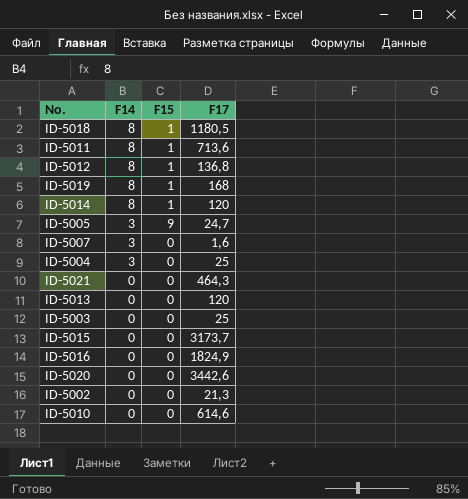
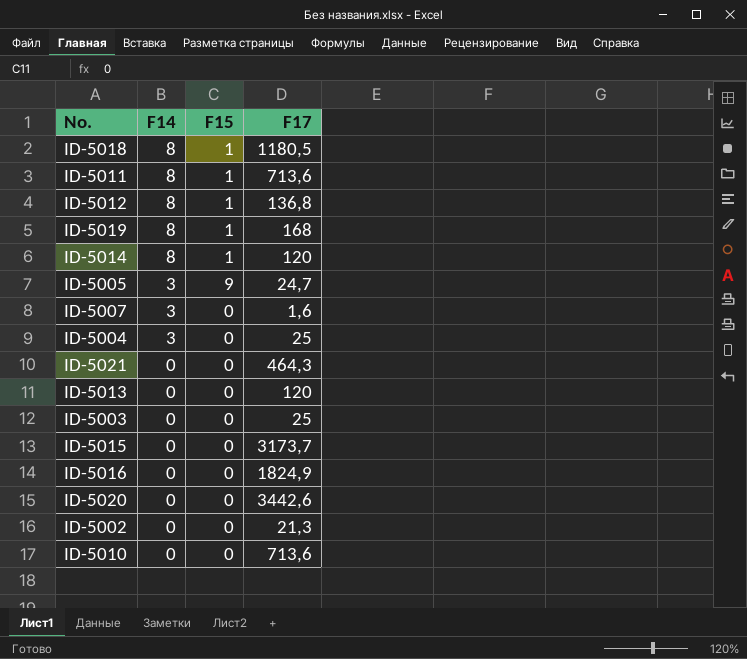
ID-5010 | F17: 614,6 -> 713,6

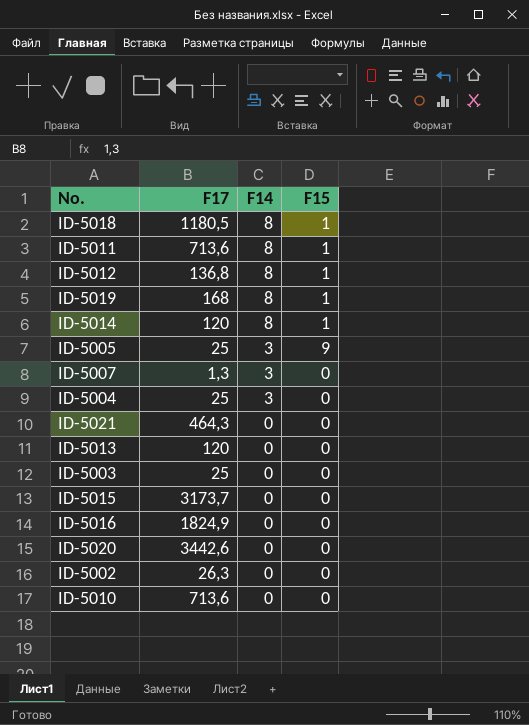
column F17 | position: 4 -> 2
ID-5005 | F17: 24,7 -> 25
ID-5007 | F17: 1,6 -> 1,3
ID-5002 | F17: 21,3 -> 26,3

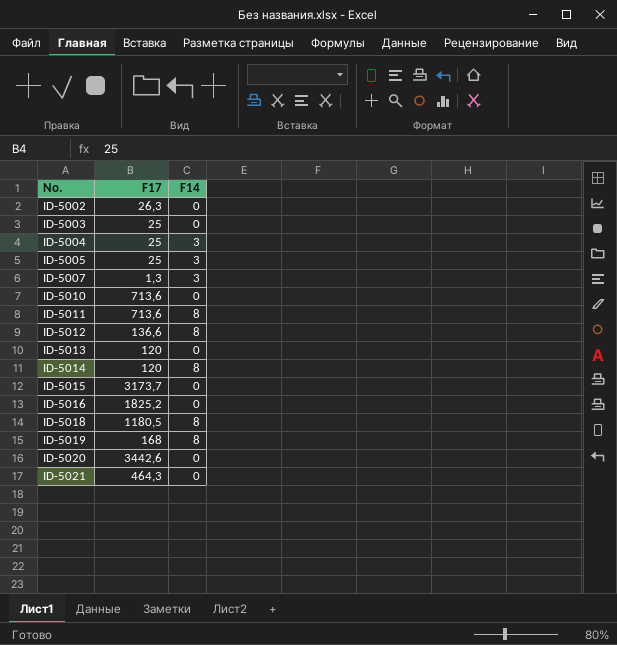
row order: F14 descending -> No. ascending
column F15 | position: 4 -> none
ID-5012 | F17: 136,8 -> 136,6
ID-5016 | F17: 1824,9 -> 1825,2

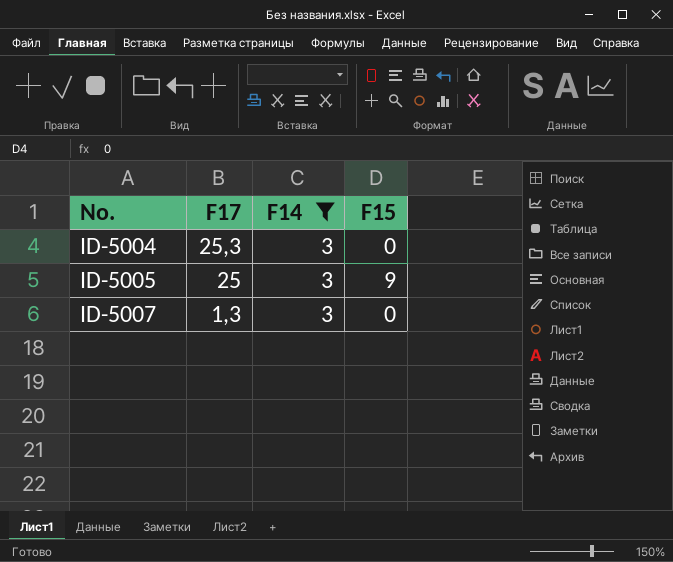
filter: none -> F14 = 3
column F15 | position: none -> 4
ID-5004 | F17: 25 -> 25,3

